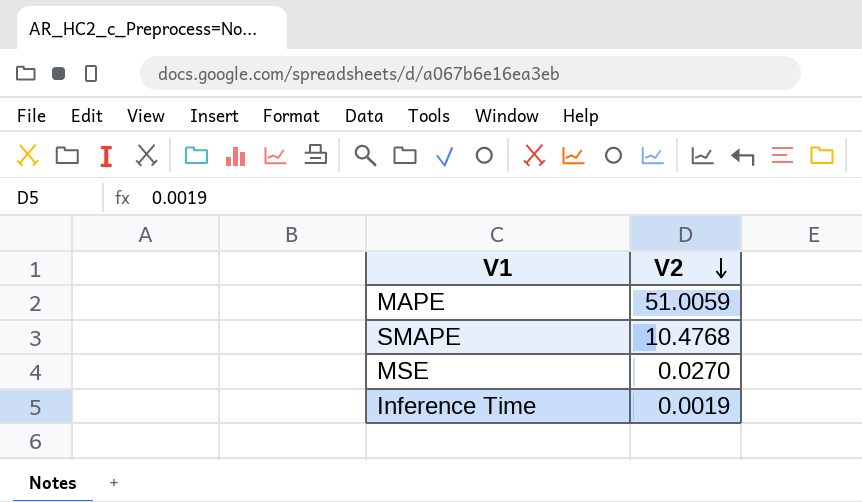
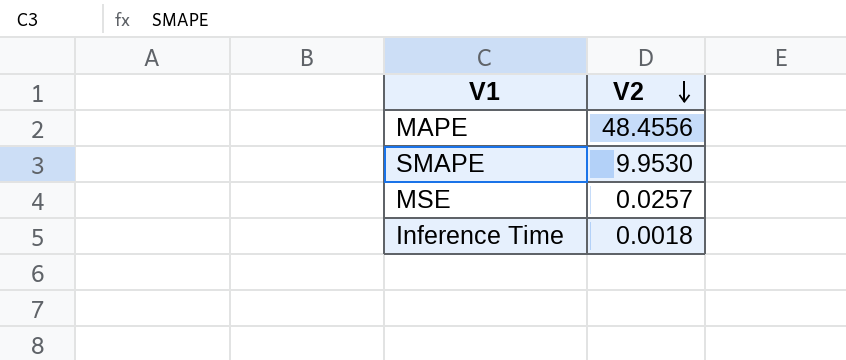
MAPE | V2: 51.0059 -> 48.4556
SMAPE | V2: 10.4768 -> 9.9530
MSE | V2: 0.0270 -> 0.0257
Inference Time | V2: 0.0019 -> 0.0018

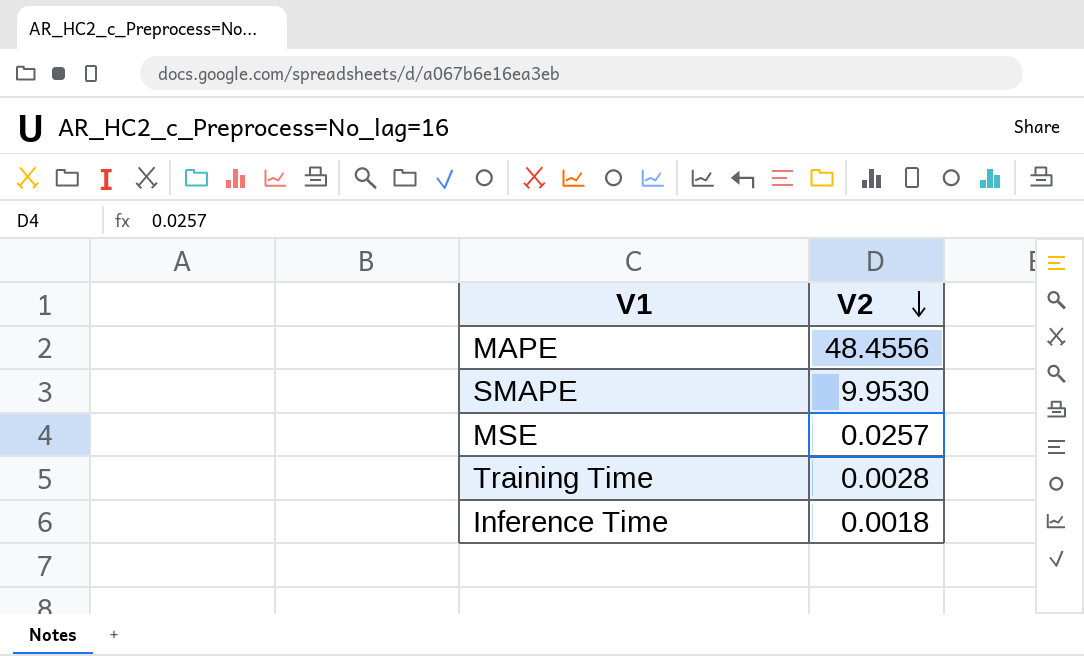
row Training Time: none -> 0.0028

